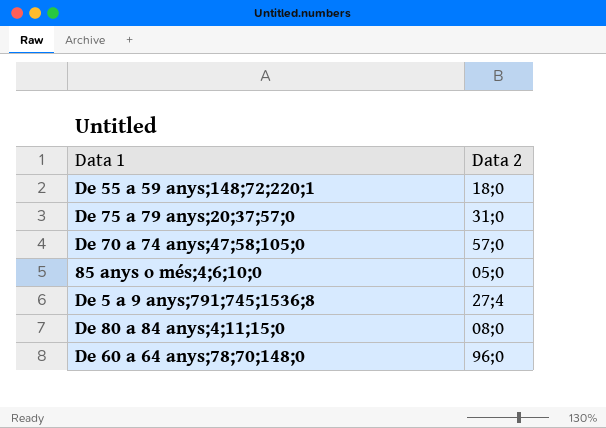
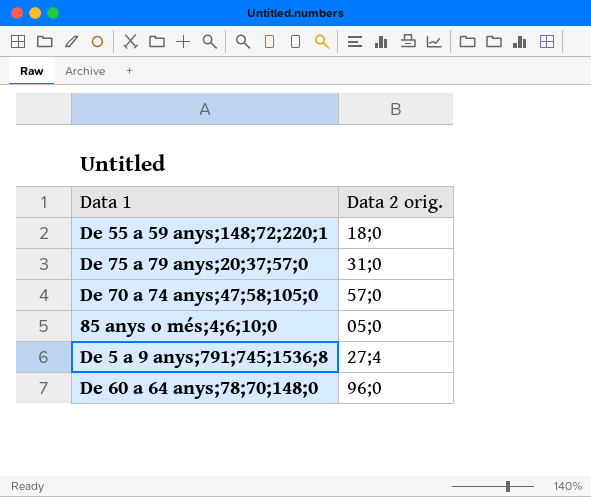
column name: Data 2 -> Data 2 orig.
row De 80 a 84 anys;4;11;15;0: 08;0 -> none

